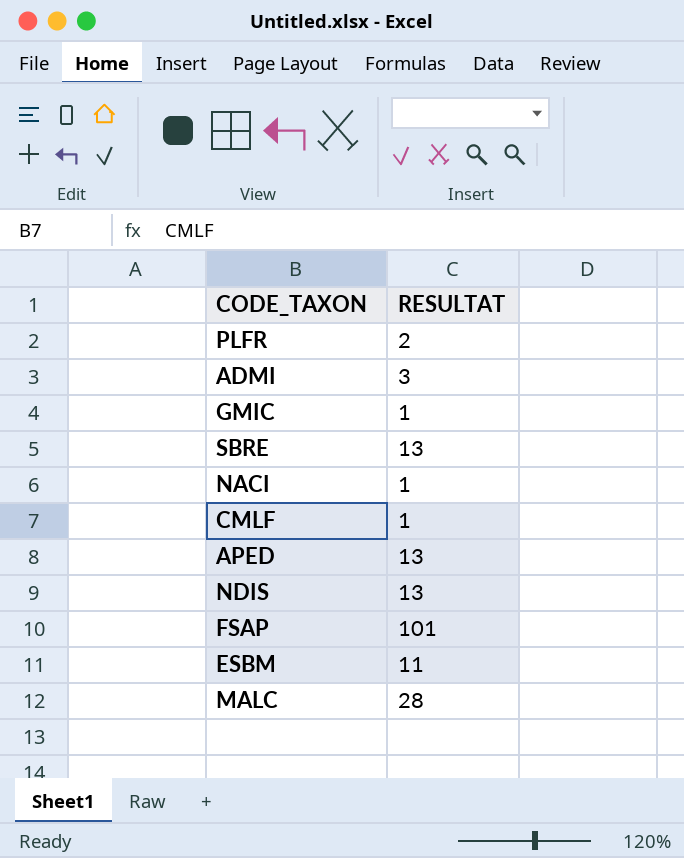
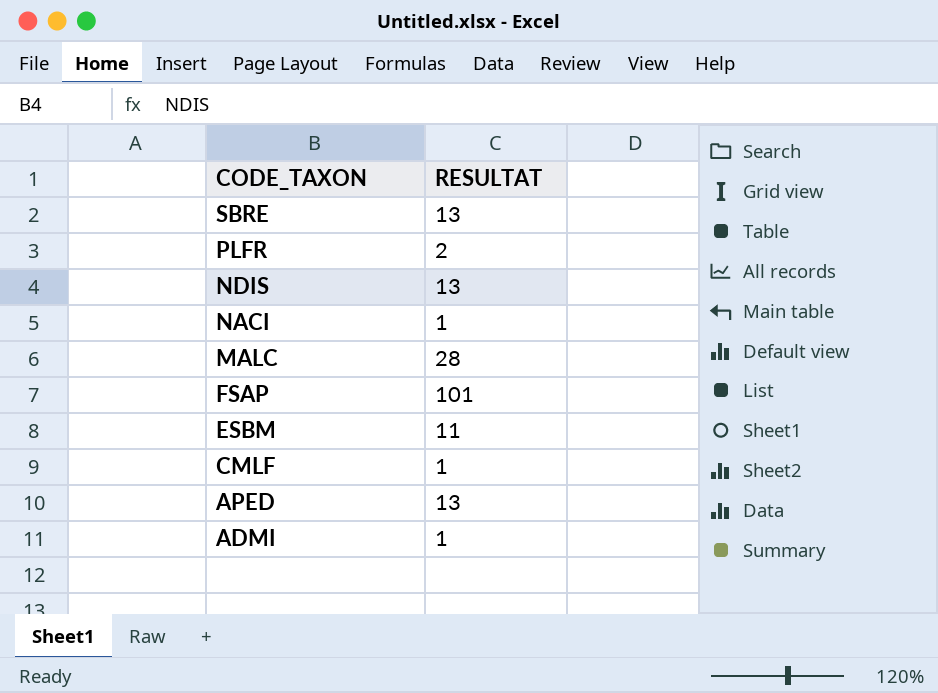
row order: none -> CODE_TAXON descending
row GMIC: 1 -> none
ADMI | RESULTAT: 3 -> 1

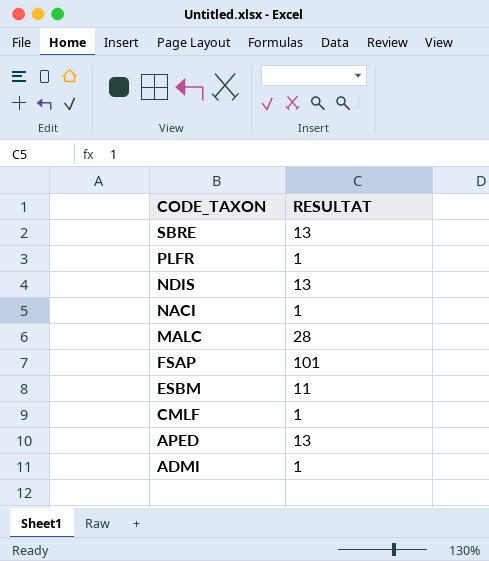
PLFR | RESULTAT: 2 -> 1

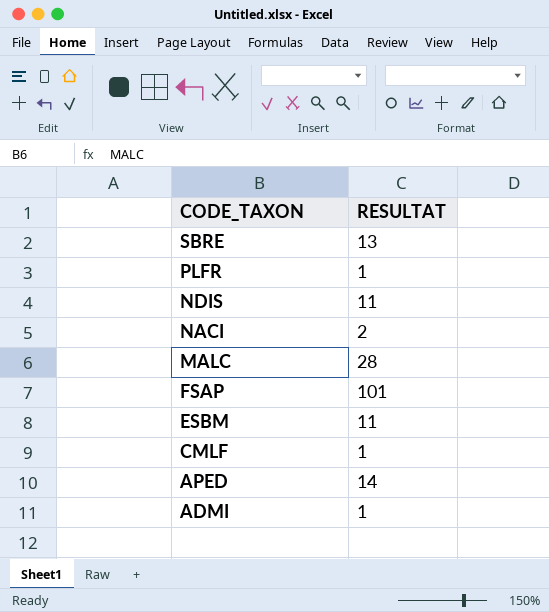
NDIS | RESULTAT: 13 -> 11
NACI | RESULTAT: 1 -> 2
APED | RESULTAT: 13 -> 14

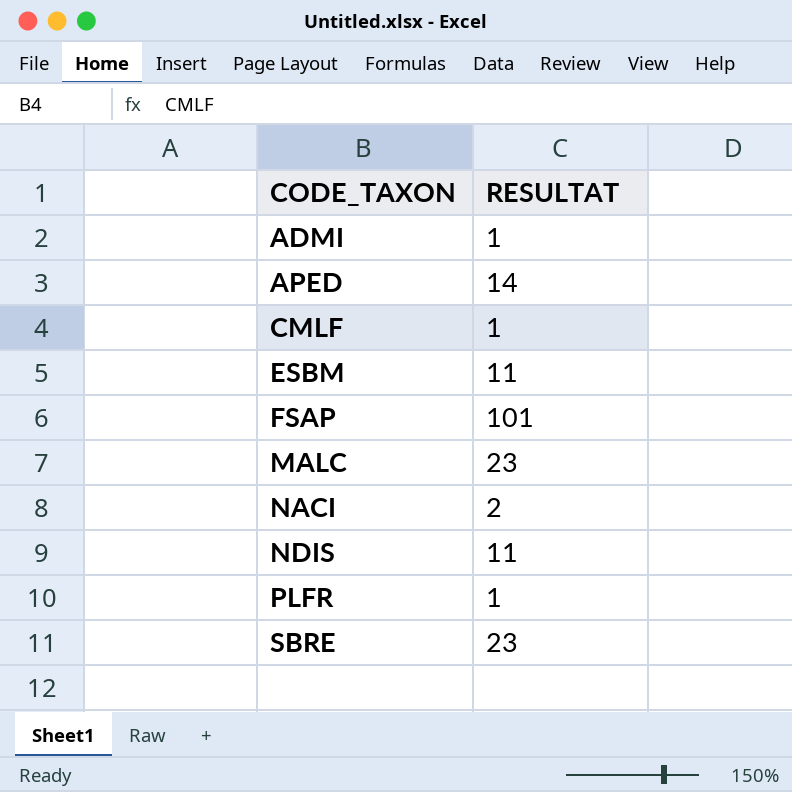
row order: CODE_TAXON descending -> CODE_TAXON ascending
MALC | RESULTAT: 28 -> 23
SBRE | RESULTAT: 13 -> 23

